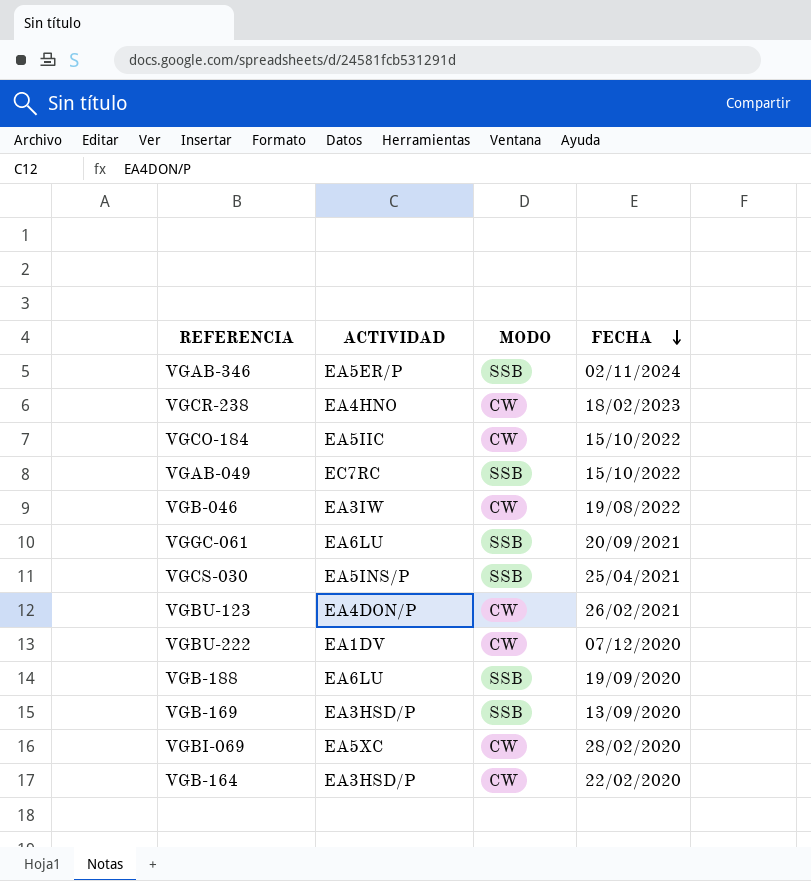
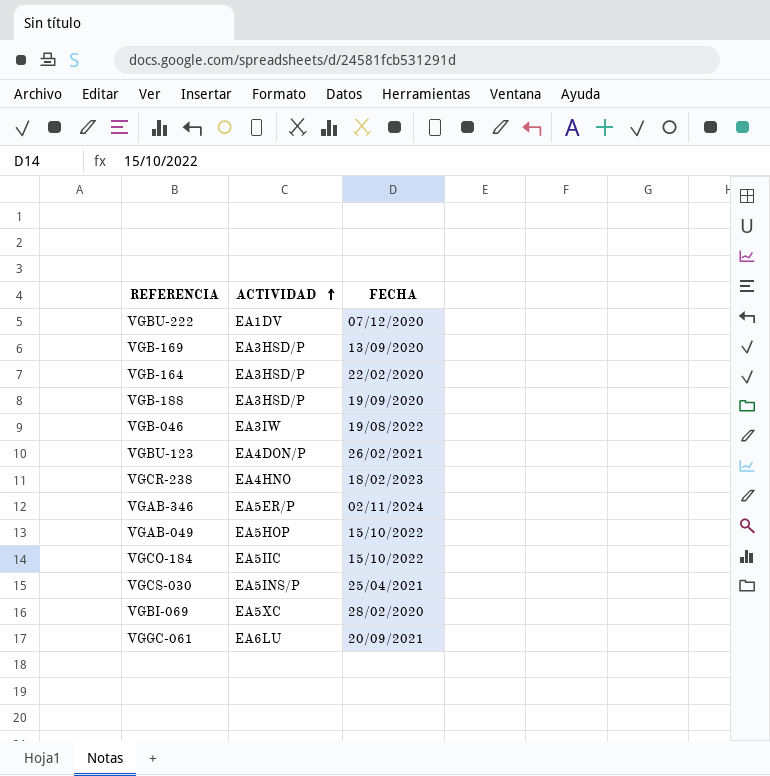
row order: FECHA descending -> ACTIVIDAD ascending
column MODO | position: 3 -> none
VGB-188 | ACTIVIDAD: EA6LU -> EA3HSD/P
VGAB-049 | ACTIVIDAD: EC7RC -> EA5HOP

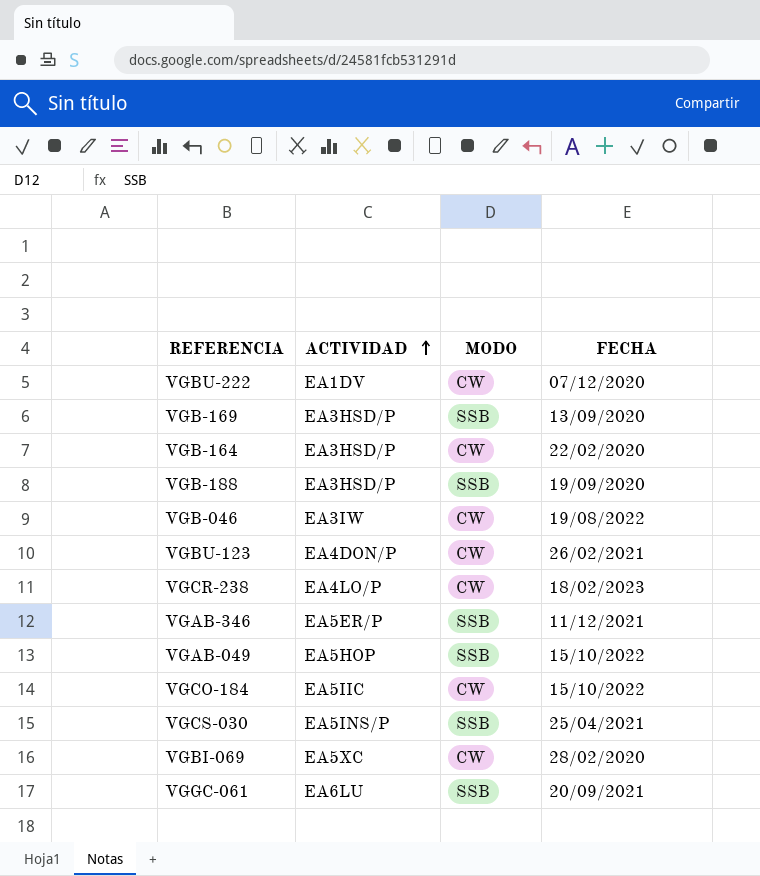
column MODO | position: none -> 3
VGCR-238 | ACTIVIDAD: EA4HNO -> EA4LO/P
VGAB-346 | FECHA: 02/11/2024 -> 11/12/2021

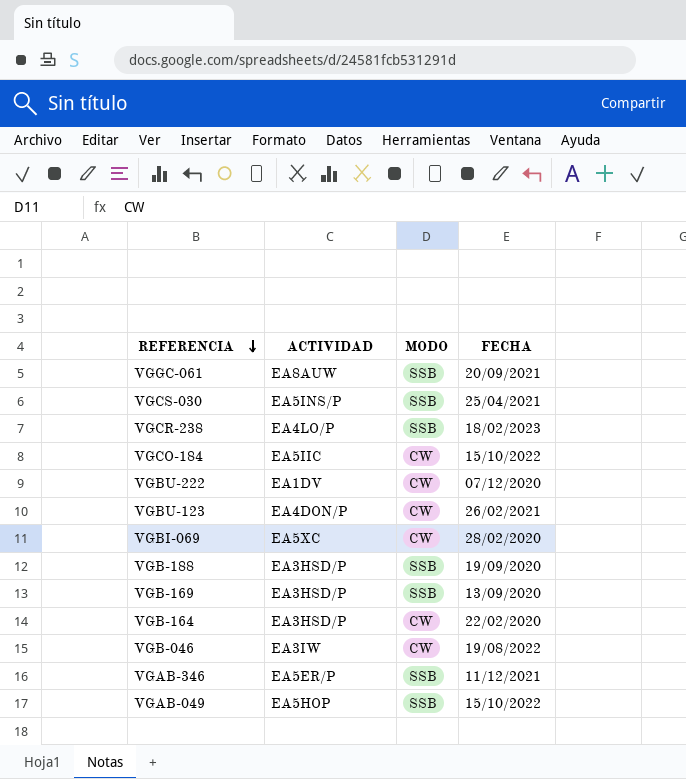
row order: ACTIVIDAD ascending -> REFERENCIA descending
VGGC-061 | ACTIVIDAD: EA6LU -> EA8AUW
VGCR-238 | MODO: CW -> SSB

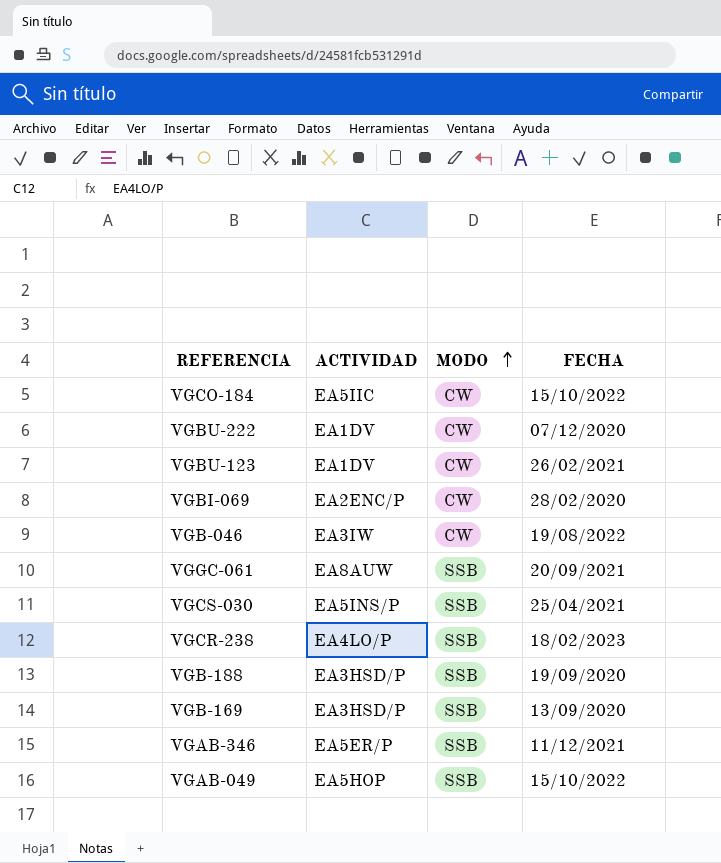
row order: REFERENCIA descending -> MODO ascending
row VGB-164: EA3HSD/P | CW | 22/02/2020 -> none
VGBU-123 | ACTIVIDAD: EA4DON/P -> EA1DV
VGBI-069 | ACTIVIDAD: EA5XC -> EA2ENC/P

